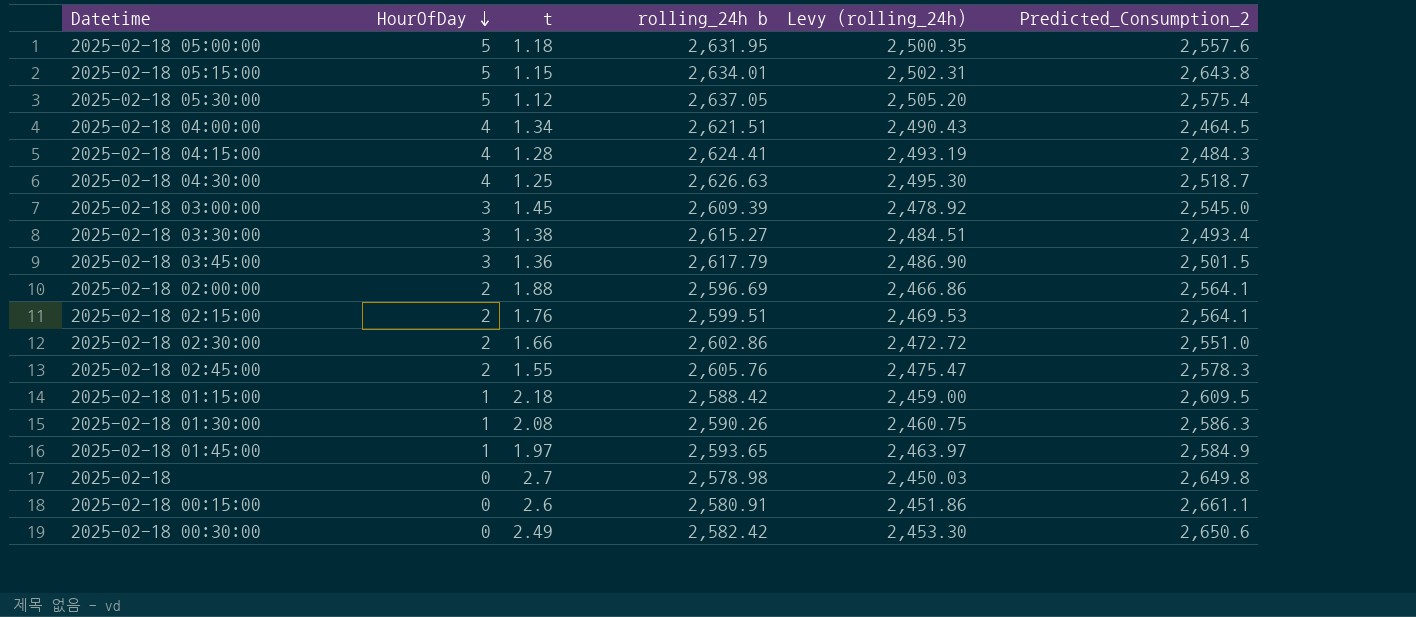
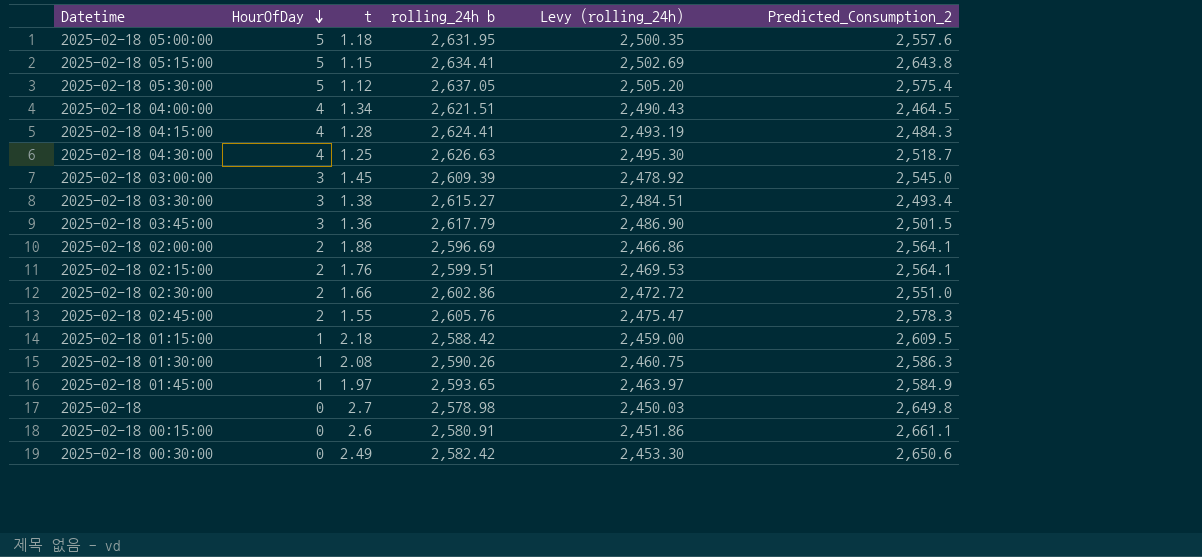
2025-02-18 05:15:00 | rolling_24h b: 2,634.01 -> 2,634.41
2025-02-18 05:15:00 | Levy (rolling_24h): 2,502.31 -> 2,502.69

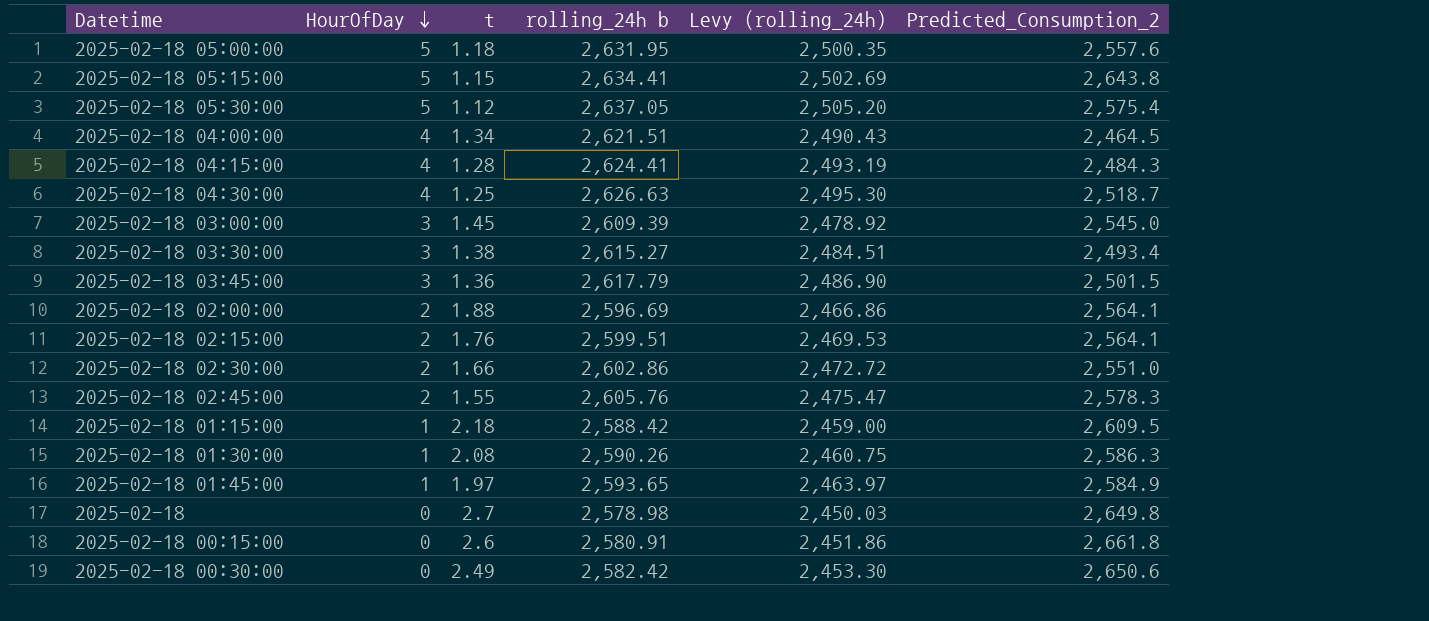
2025-02-18 00:15:00 | Predicted_Consumption_2: 2,661.1 -> 2,661.8

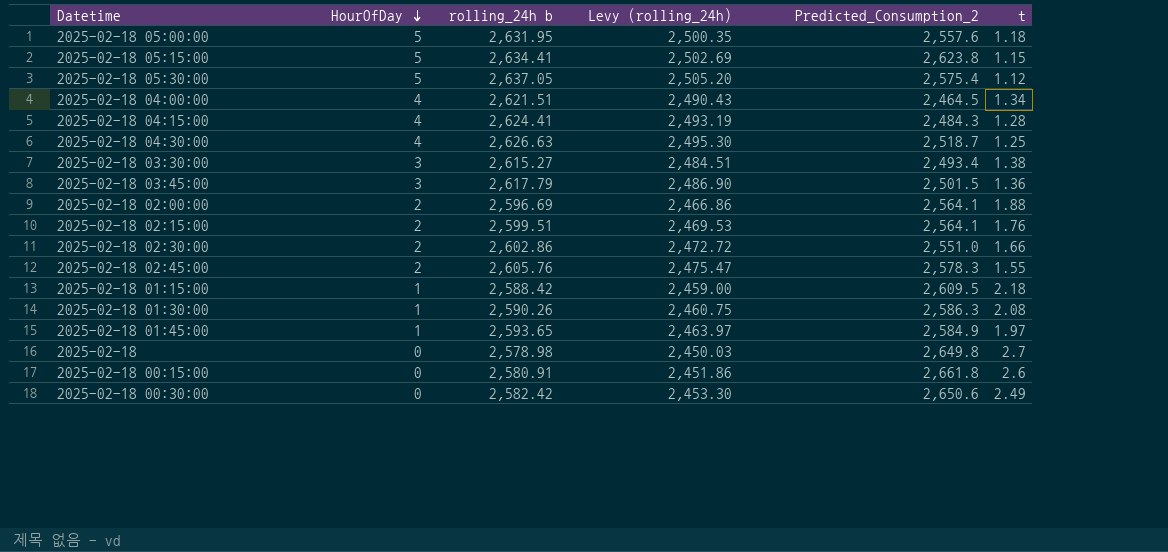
column t | position: 3 -> 6
row 2025-02-18 03:00:00: 3 | 1.45 | 2,609.39 | 2,478.92 | 2,545.0 -> none
2025-02-18 05:15:00 | Predicted_Consumption_2: 2,643.8 -> 2,623.8

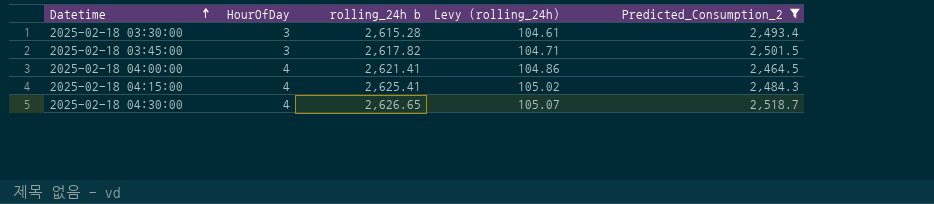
filter: none -> Predicted_Consumption_2 <= 2,518.7
row order: HourOfDay descending -> Datetime ascending
column t | position: 6 -> none
column Levy (rolling_24h) | formula: [rolling_24h b] * 0.95 -> [rolling_24h b] * 0.04
2025-02-18 03:30:00 | rolling_24h b: 2,615.27 -> 2,615.28
2025-02-18 03:45:00 | rolling_24h b: 2,617.79 -> 2,617.82
2025-02-18 04:00:00 | rolling_24h b: 2,621.51 -> 2,621.41
2025-02-18 04:15:00 | rolling_24h b: 2,624.41 -> 2,625.41
2025-02-18 04:30:00 | rolling_24h b: 2,626.63 -> 2,626.65

